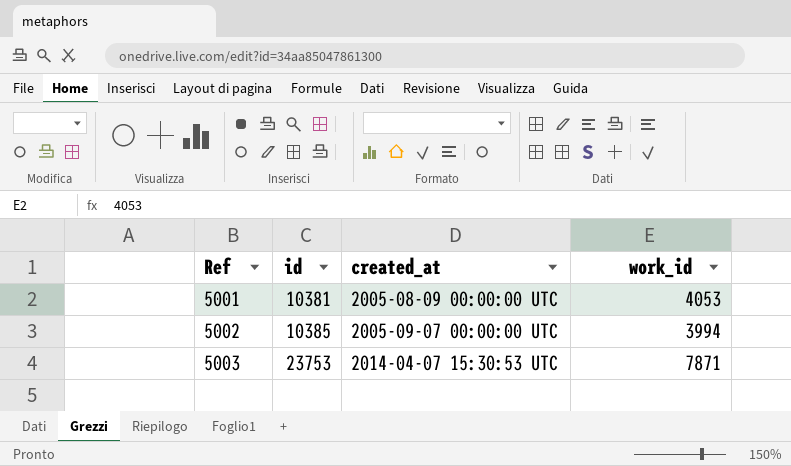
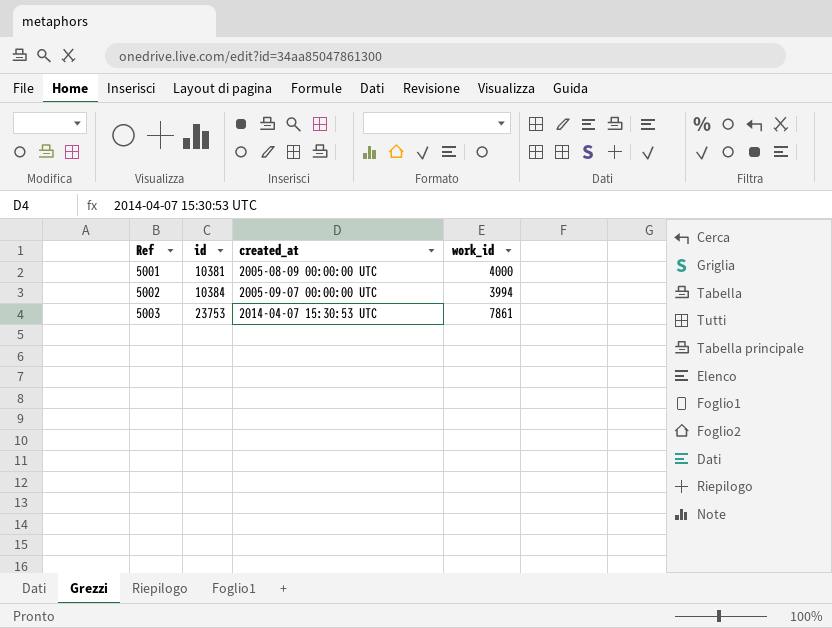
5001 | work_id: 4053 -> 4000
5002 | id: 10385 -> 10384
5003 | work_id: 7871 -> 7861

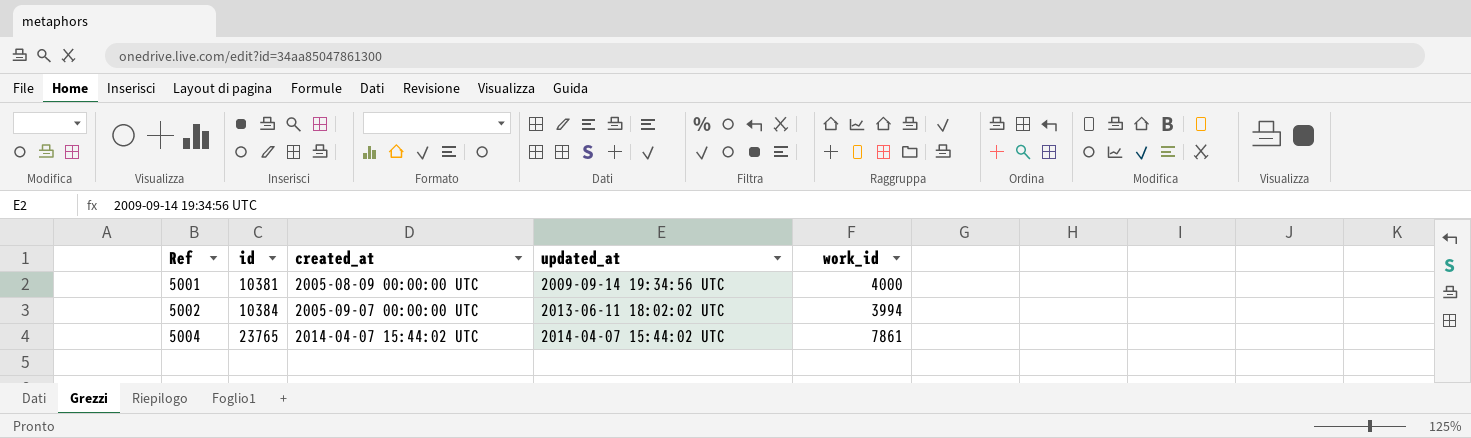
column updated_at | position: none -> 4
row 5003: 23753 | 2014-04-07 15:30:53 UTC | 7861 -> none
row 5004: none -> 23765 | 2014-04-07 15:44:02 UTC | 2014-04-07 15:44:02 UTC | 7861

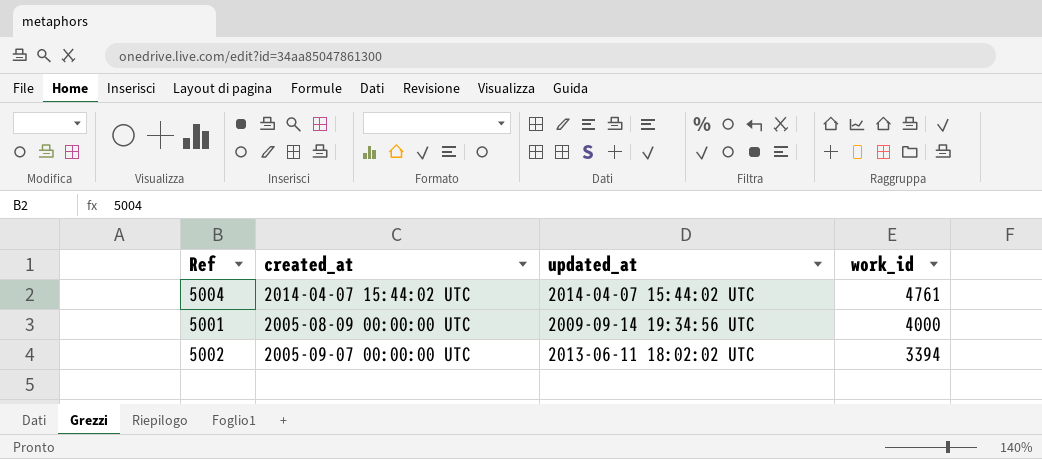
row order: Ref ascending -> work_id descending
column id | position: 2 -> none
5004 | work_id: 7861 -> 4761
5002 | work_id: 3994 -> 3394

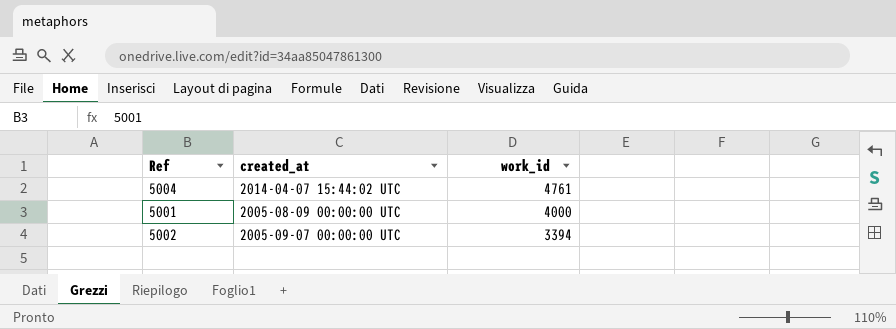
column updated_at | position: 3 -> none

